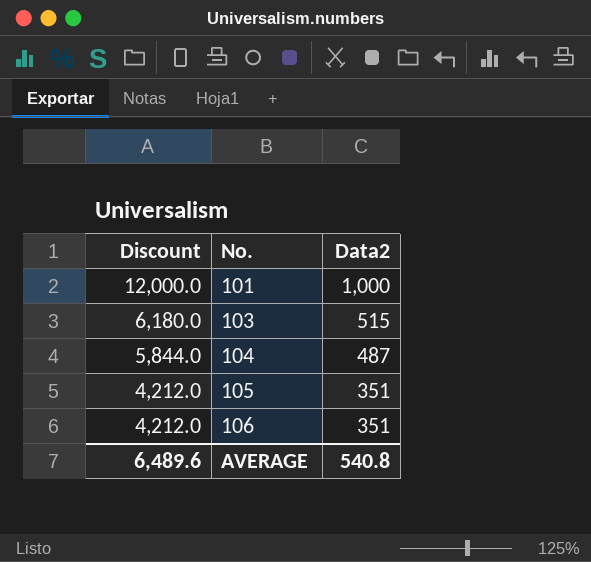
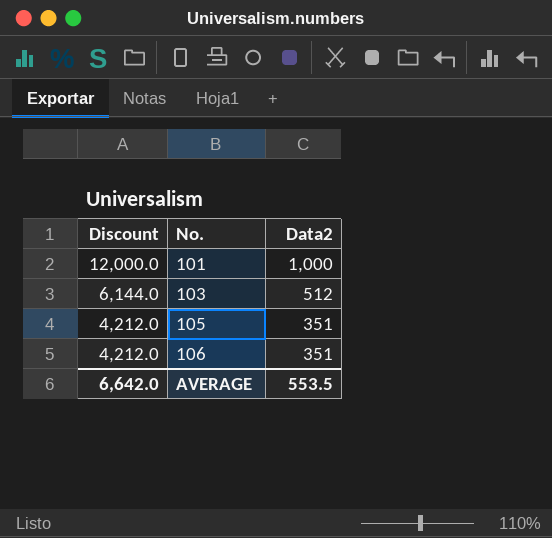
row 104: 5,844.0 | 487 -> none
103 | Discount: 6,180.0 -> 6,144.0
103 | Data2: 515 -> 512
AVERAGE | Discount: 6,489.6 -> 6,642.0
AVERAGE | Data2: 540.8 -> 553.5

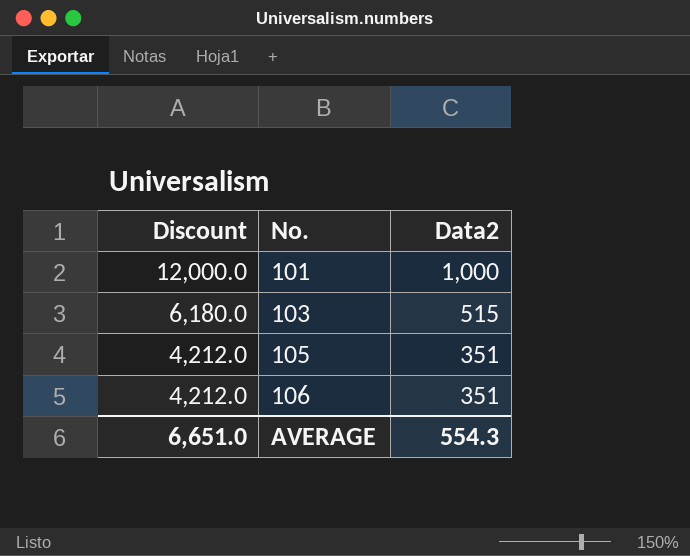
103 | Discount: 6,144.0 -> 6,180.0
103 | Data2: 512 -> 515
AVERAGE | Discount: 6,642.0 -> 6,651.0
AVERAGE | Data2: 553.5 -> 554.3

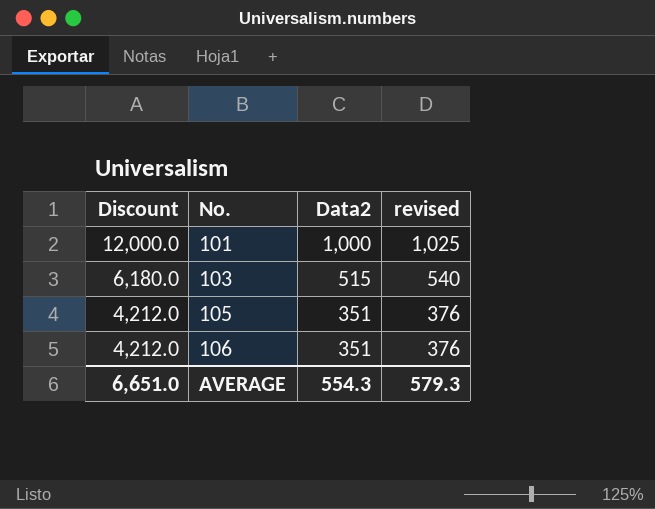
column revised | formula: none -> [Data2] + 25

